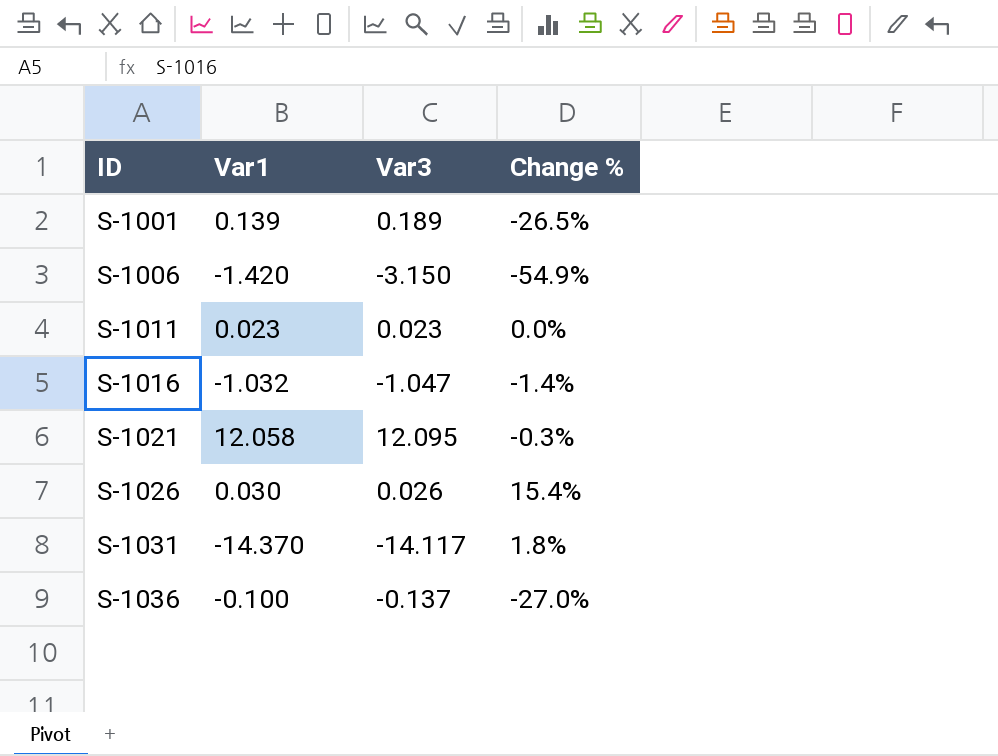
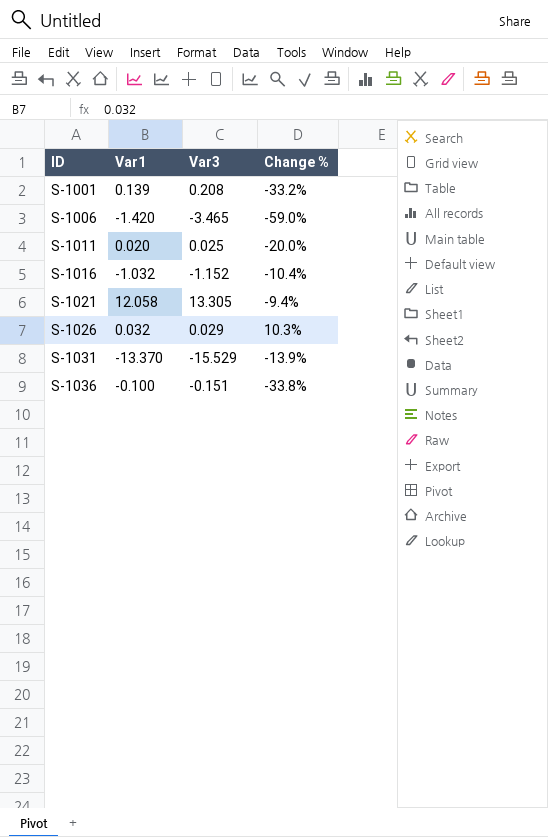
S-1001 | Var3: 0.189 -> 0.208
S-1001 | Change %: -26.5% -> -33.2%
S-1006 | Var3: -3.150 -> -3.465
S-1006 | Change %: -54.9% -> -59.0%
S-1011 | Var1: 0.023 -> 0.020
S-1011 | Var3: 0.023 -> 0.025
S-1011 | Change %: 0.0% -> -20.0%
S-1016 | Var3: -1.047 -> -1.152
S-1016 | Change %: -1.4% -> -10.4%
S-1021 | Var3: 12.095 -> 13.305
S-1021 | Change %: -0.3% -> -9.4%
S-1026 | Var1: 0.030 -> 0.032
S-1026 | Var3: 0.026 -> 0.029
S-1026 | Change %: 15.4% -> 10.3%
S-1031 | Var1: -14.370 -> -13.370
S-1031 | Var3: -14.117 -> -15.529
S-1031 | Change %: 1.8% -> -13.9%
S-1036 | Var3: -0.137 -> -0.151
S-1036 | Change %: -27.0% -> -33.8%

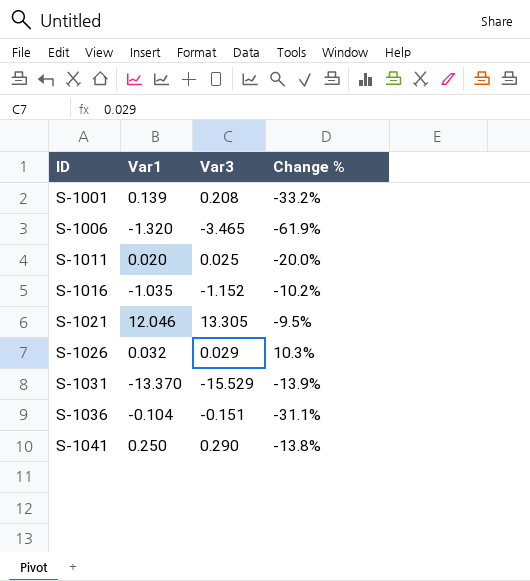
S-1006 | Var1: -1.420 -> -1.320
S-1006 | Change %: -59.0% -> -61.9%
S-1016 | Var1: -1.032 -> -1.035
S-1016 | Change %: -10.4% -> -10.2%
S-1021 | Var1: 12.058 -> 12.046
S-1021 | Change %: -9.4% -> -9.5%
S-1036 | Var1: -0.100 -> -0.104
S-1036 | Change %: -33.8% -> -31.1%
row S-1041: none -> 0.250 | 0.290 | -13.8%

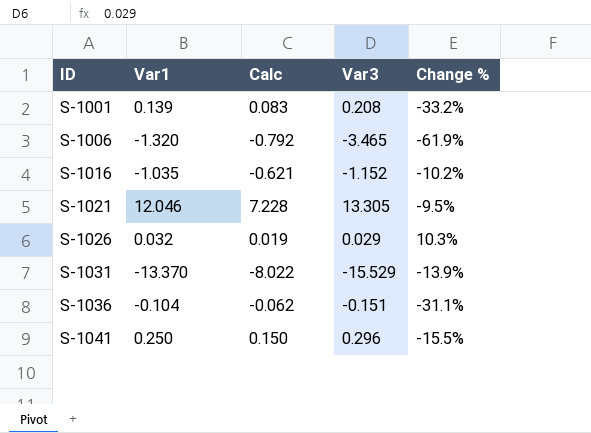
column Calc | formula: none -> [Var1] * 0.6
row S-1011: 0.020 | 0.025 | -20.0% -> none
S-1041 | Var3: 0.290 -> 0.296
S-1041 | Change %: -13.8% -> -15.5%

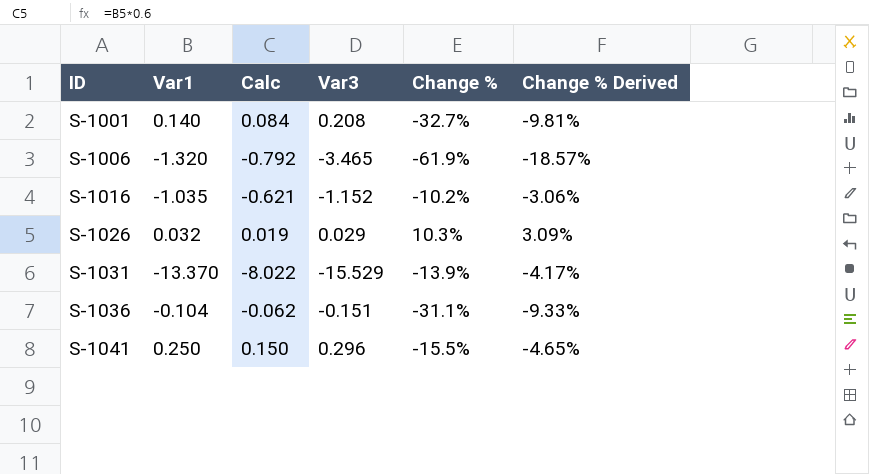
column Change % Derived | formula: none -> [Change %] * 0.3
row S-1021: 12.046 | 7.228 | 13.305 | -9.5% -> none
S-1001 | Var1: 0.139 -> 0.140
S-1001 | Calc: 0.083 -> 0.084
S-1001 | Change %: -33.2% -> -32.7%

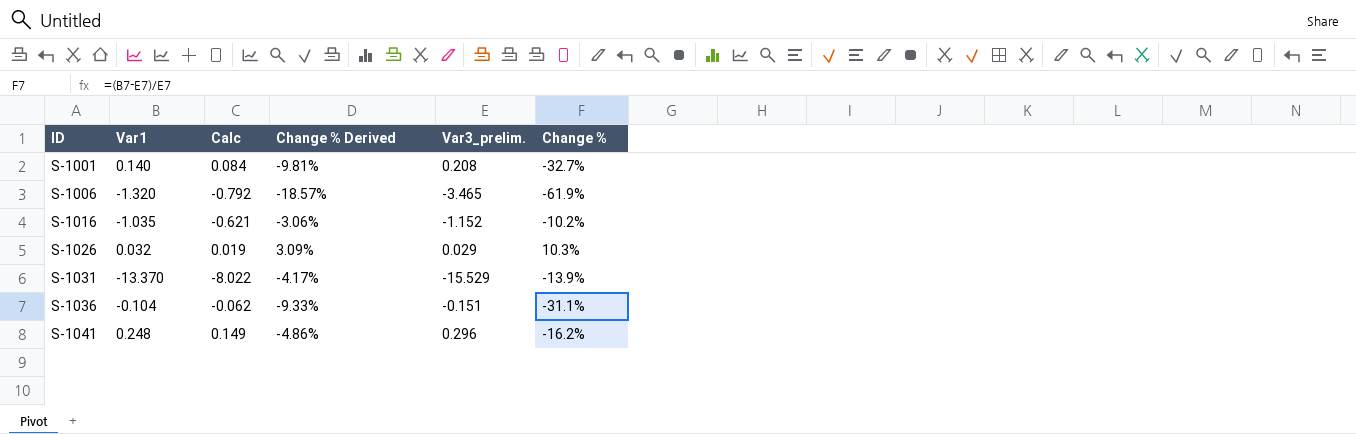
column Change % Derived | position: 6 -> 4
column name: Var3 -> Var3_prelim.
S-1041 | Var1: 0.250 -> 0.248
S-1041 | Calc: 0.150 -> 0.149
S-1041 | Change % Derived: -4.65% -> -4.86%
S-1041 | Change %: -15.5% -> -16.2%

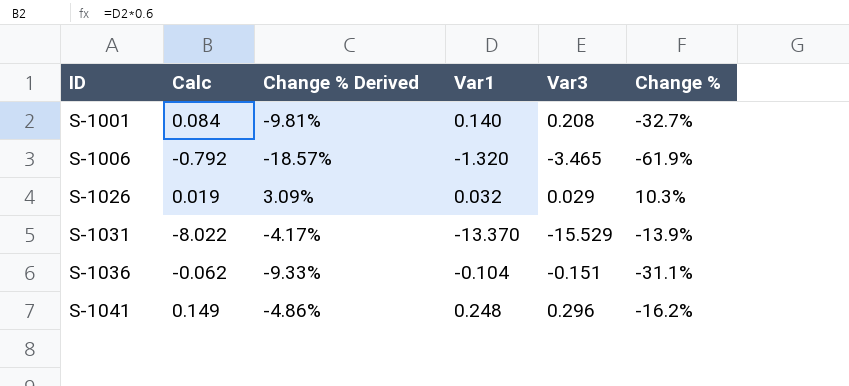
column Var1 | position: 2 -> 4
column name: Var3_prelim. -> Var3
row S-1016: -1.035 | -0.621 | -3.06% | -1.152 | -10.2% -> none

